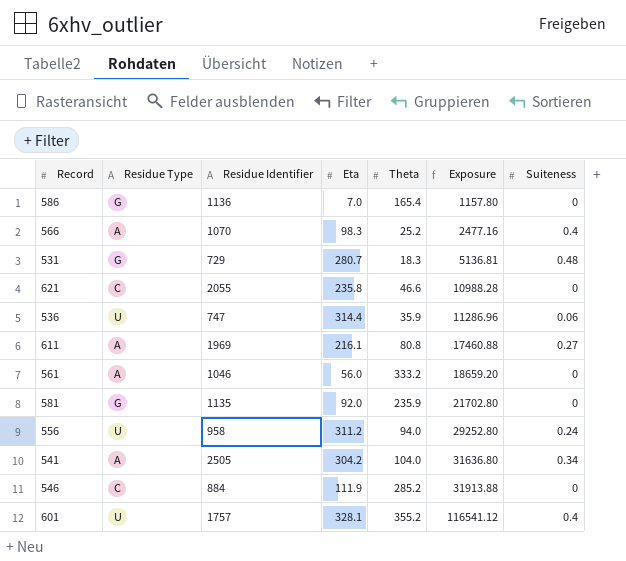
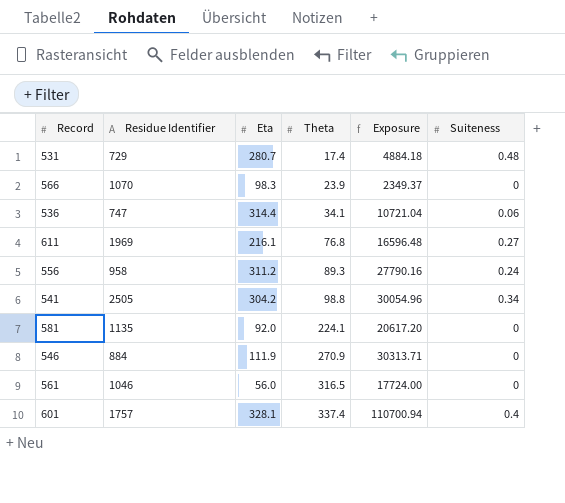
row order: Exposure ascending -> Theta ascending
column Residue Type | position: 2 -> none
row 586: G | 1136 | 7.0 | 165.4 | 1157.80 | 0 -> none
row 621: C | 2055 | 235.8 | 46.6 | 10988.28 | 0 -> none
531 | Theta: 18.3 -> 17.4
531 | Exposure: 5136.81 -> 4884.18
566 | Theta: 25.2 -> 23.9
566 | Exposure: 2477.16 -> 2349.37
566 | Suiteness: 0.4 -> 0
536 | Theta: 35.9 -> 34.1
536 | Exposure: 11286.96 -> 10721.04
611 | Theta: 80.8 -> 76.8
611 | Exposure: 17460.88 -> 16596.48
556 | Theta: 94.0 -> 89.3
556 | Exposure: 29252.80 -> 27790.16
541 | Theta: 104.0 -> 98.8
541 | Exposure: 31636.80 -> 30054.96
581 | Theta: 235.9 -> 224.1
581 | Exposure: 21702.80 -> 20617.20
546 | Theta: 285.2 -> 270.9
546 | Exposure: 31913.88 -> 30313.71
561 | Theta: 333.2 -> 316.5
561 | Exposure: 18659.20 -> 17724.00
601 | Theta: 355.2 -> 337.4
601 | Exposure: 116541.12 -> 110700.94

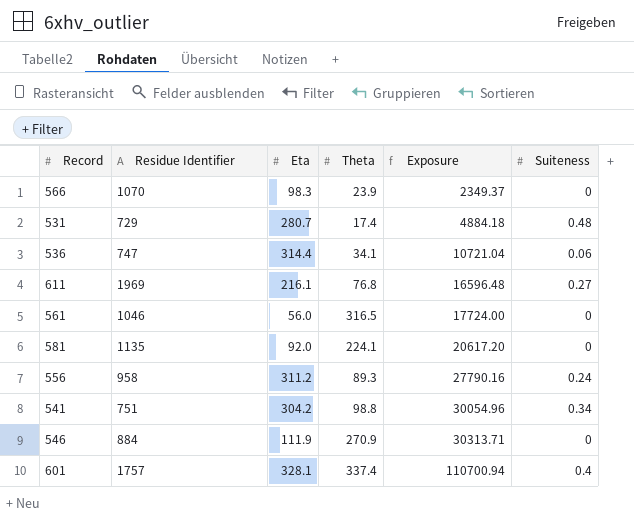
row order: Theta ascending -> Exposure ascending
541 | Residue Identifier: 2505 -> 751

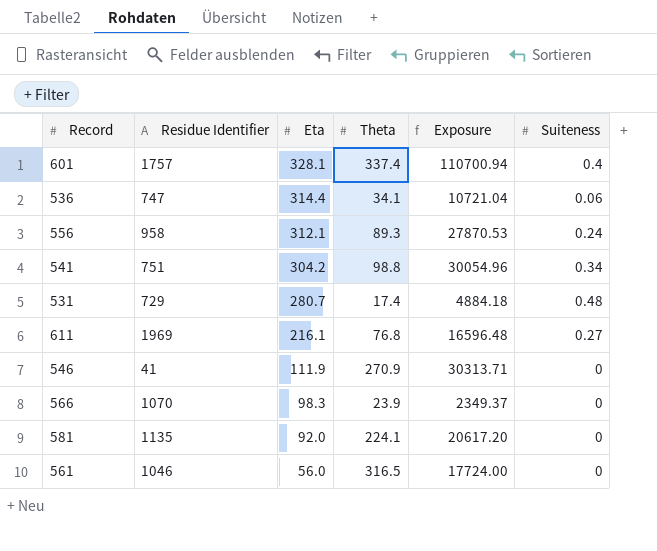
row order: Exposure ascending -> Eta descending
556 | Eta: 311.2 -> 312.1
556 | Exposure: 27790.16 -> 27870.53
546 | Residue Identifier: 884 -> 41

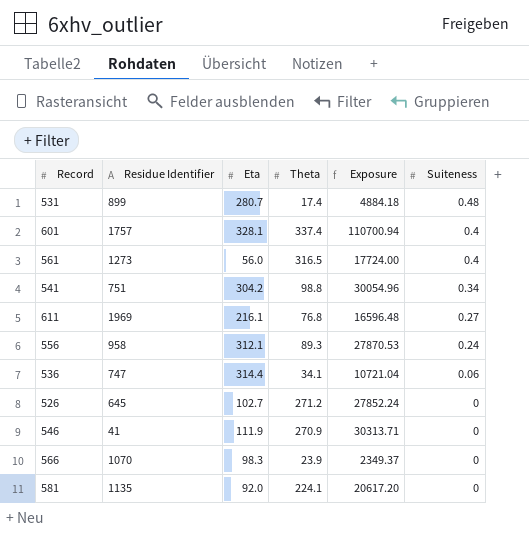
row order: Eta descending -> Suiteness descending
531 | Residue Identifier: 729 -> 899
561 | Residue Identifier: 1046 -> 1273
561 | Suiteness: 0 -> 0.4
row 526: none -> 645 | 102.7 | 271.2 | 27852.24 | 0

